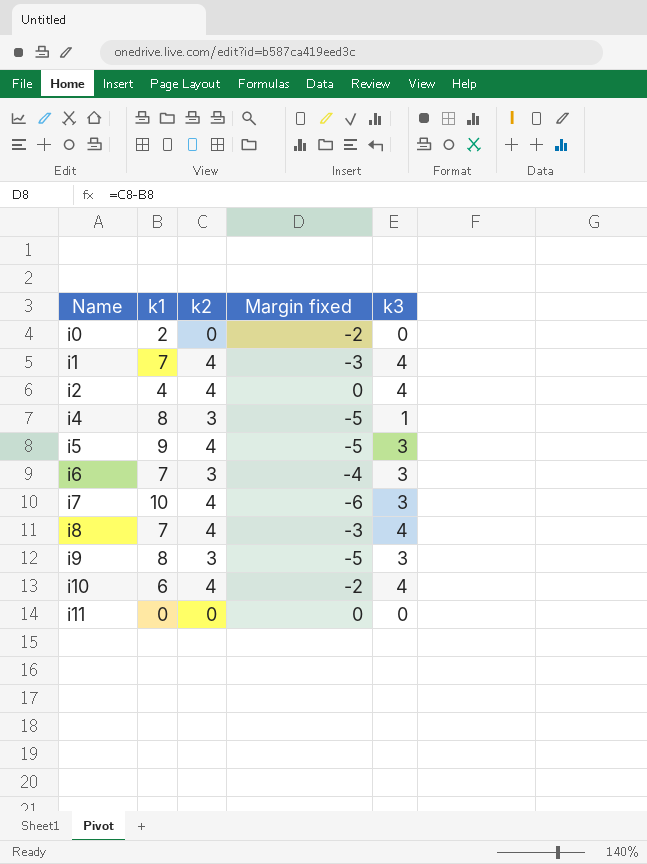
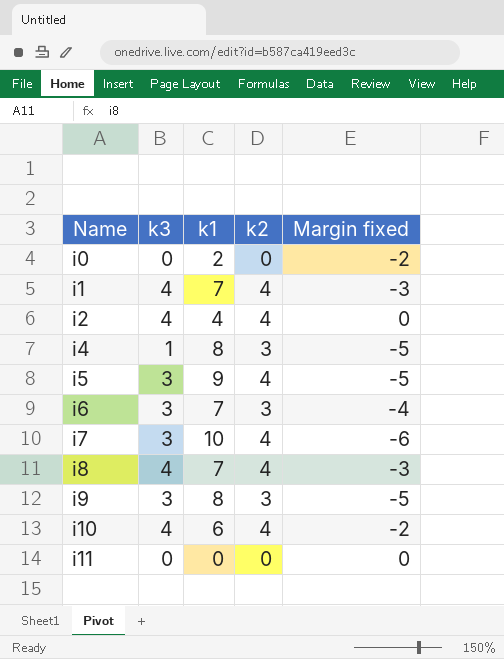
column k3 | position: 5 -> 2

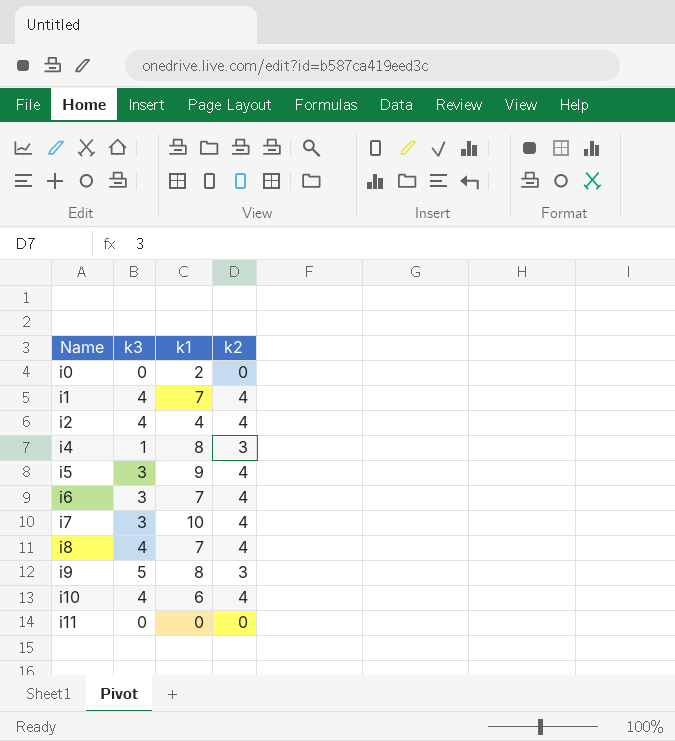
column Margin fixed | formula: [k2] - [k1] -> none
i6 | k2: 3 -> 4
i9 | k3: 3 -> 5

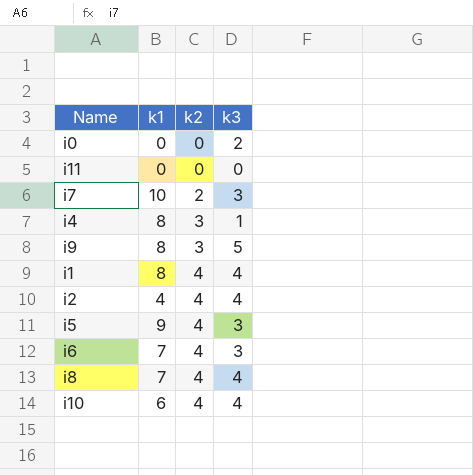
row order: Name ascending -> k2 ascending
column k3 | position: 2 -> 4
i0 | k1: 2 -> 0
i0 | k3: 0 -> 2
i7 | k2: 4 -> 2
i1 | k1: 7 -> 8

